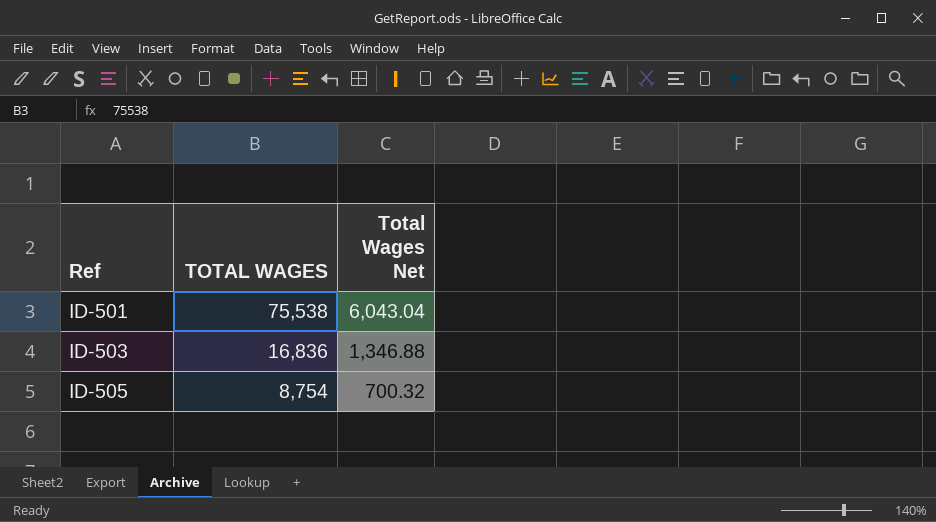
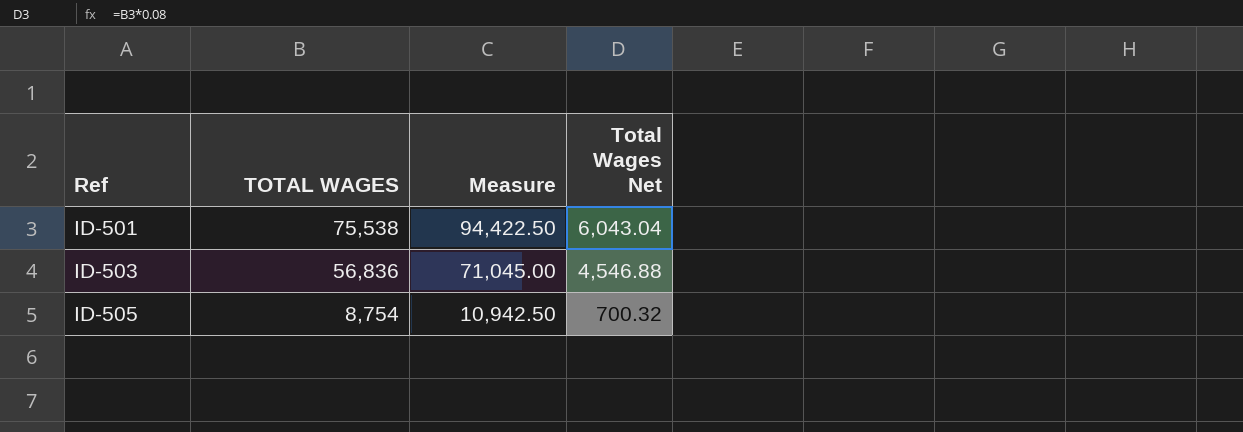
column Measure | formula: none -> [TOTAL WAGES] * 1.25
ID-503 | TOTAL WAGES: 16,836 -> 56,836
ID-503 | Total Wages Net: 1,346.88 -> 4,546.88

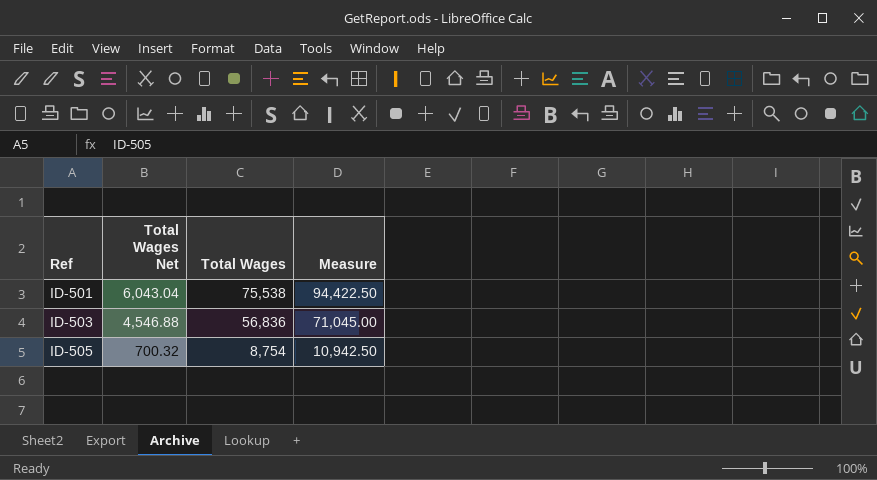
column Total Wages Net | position: 4 -> 2
column name: TOTAL WAGES -> Total Wages

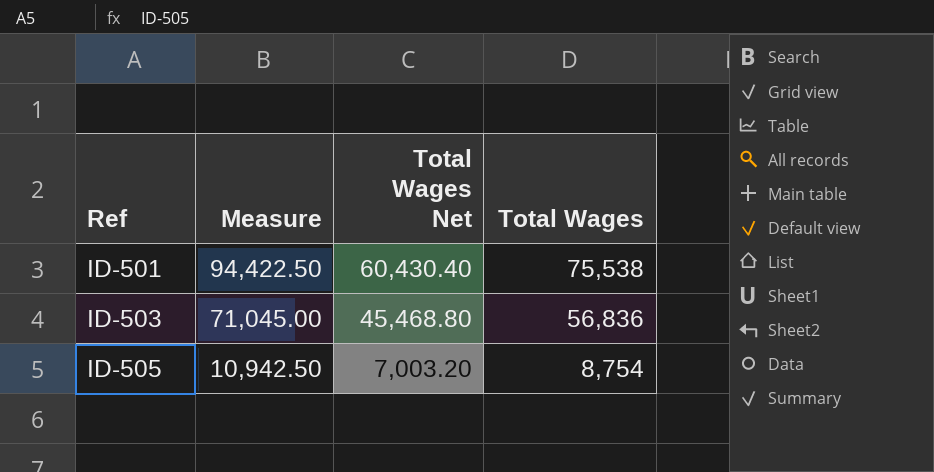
column Measure | position: 4 -> 2
column Total Wages Net | formula: [Total Wages] * 0.08 -> [Total Wages] * 0.8

